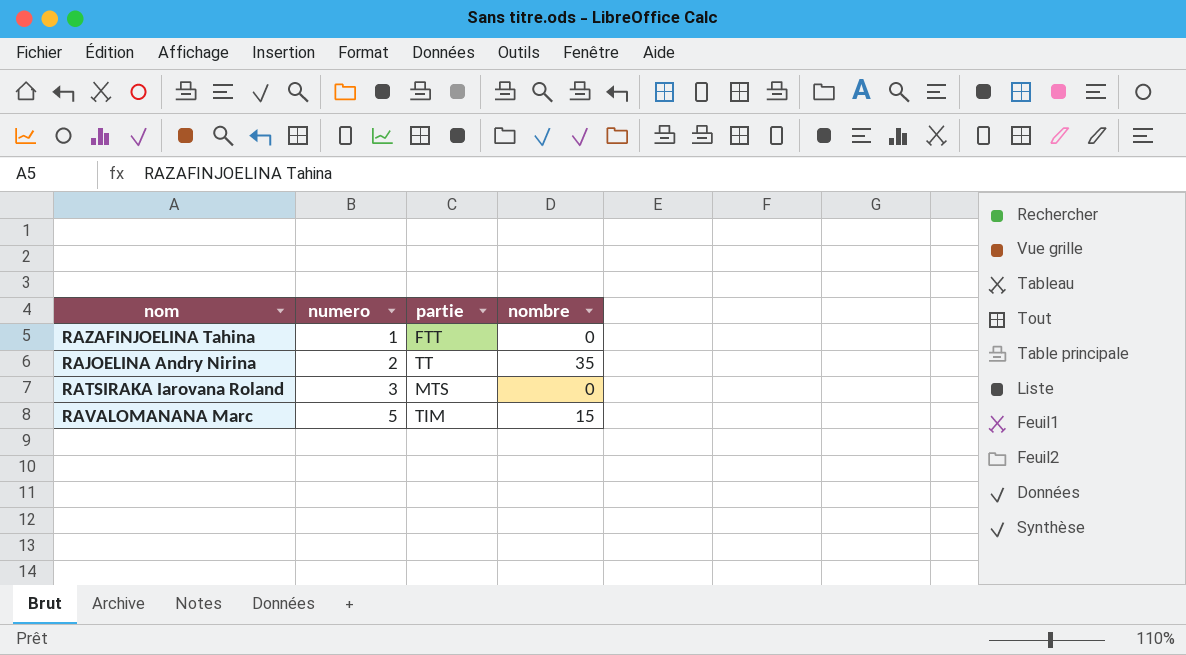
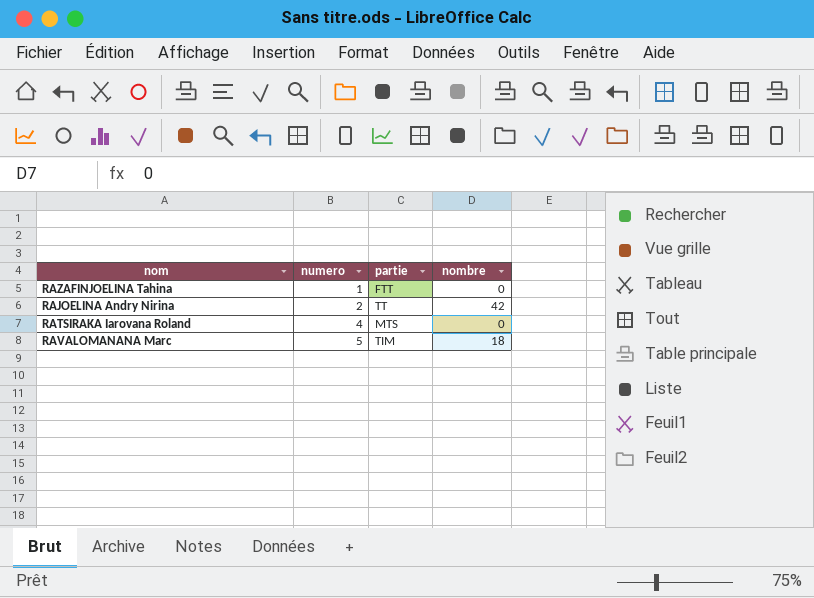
RAJOELINA Andry Nirina | nombre: 35 -> 42
RATSIRAKA Iarovana Roland | numero: 3 -> 4
RAVALOMANANA Marc | nombre: 15 -> 18

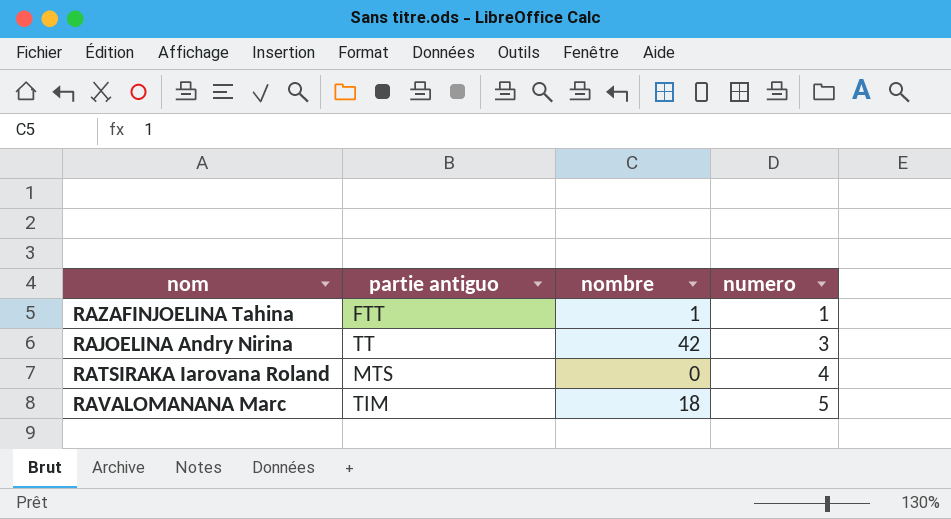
column name: partie -> partie antiguo
column numero | position: 2 -> 4
RAZAFINJOELINA Tahina | nombre: 0 -> 1
RAJOELINA Andry Nirina | numero: 2 -> 3

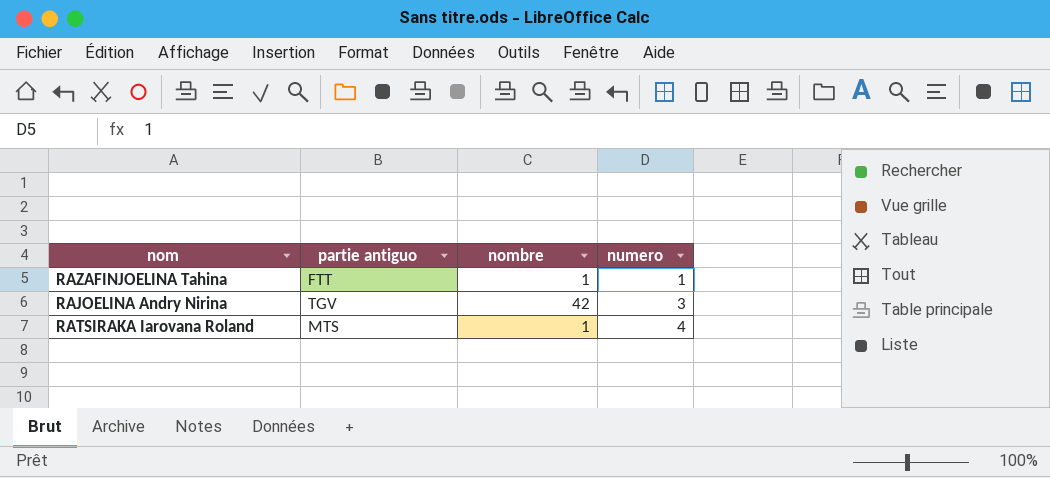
row RAVALOMANANA Marc: TIM | 18 | 5 -> none
RAJOELINA Andry Nirina | partie antiguo: TT -> TGV
RATSIRAKA Iarovana Roland | nombre: 0 -> 1

